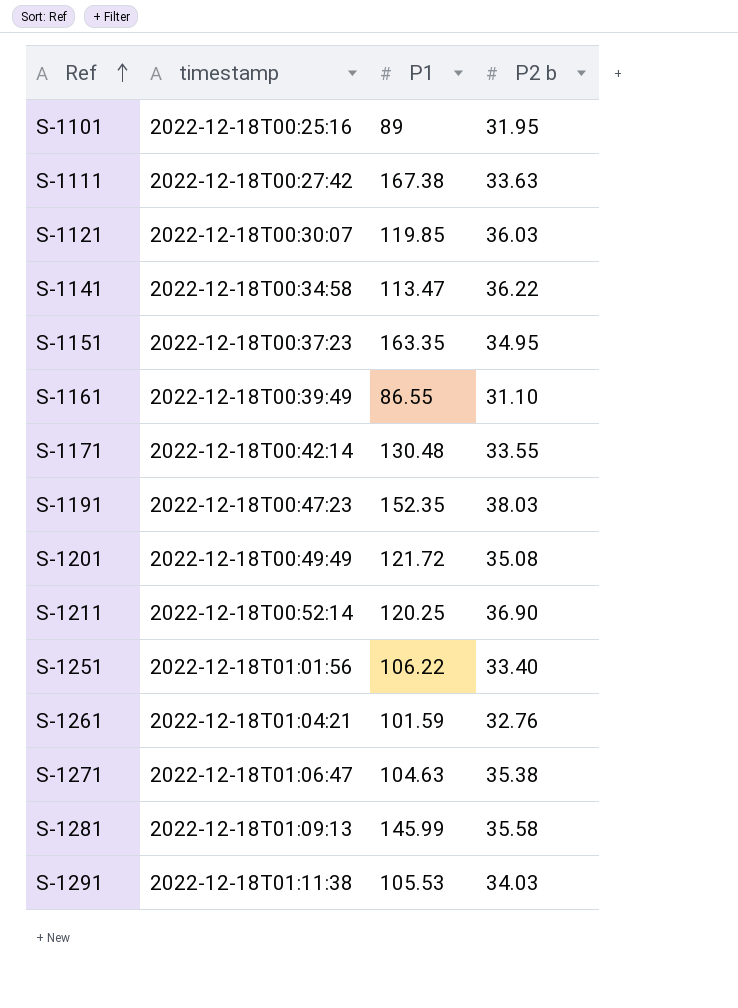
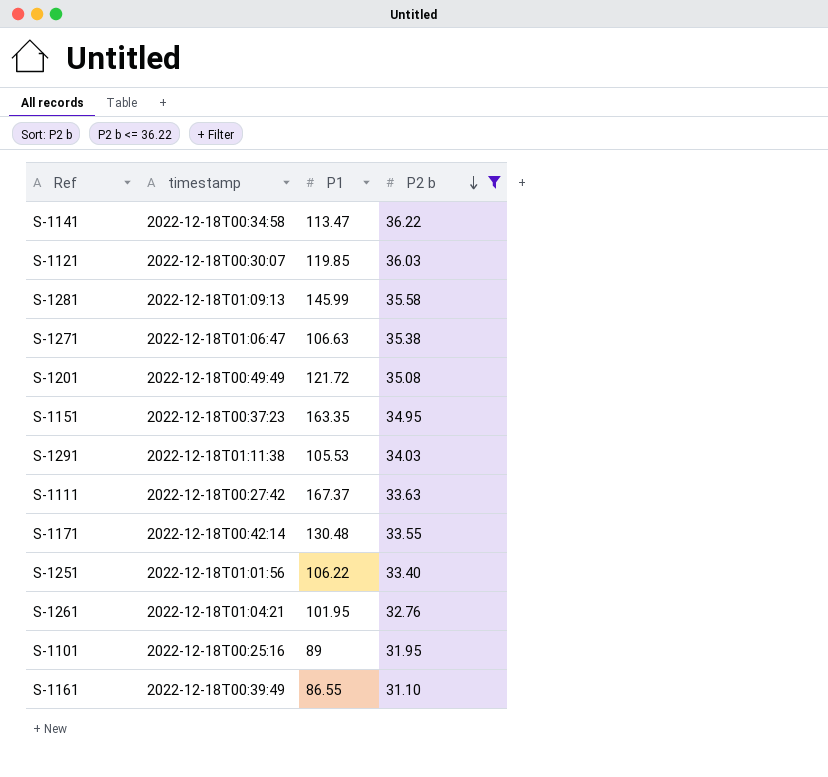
filter: none -> P2 b <= 36.22
row order: Ref ascending -> P2 b descending
S-1271 | P1: 104.63 -> 106.63
S-1111 | P1: 167.38 -> 167.37
S-1261 | P1: 101.59 -> 101.95

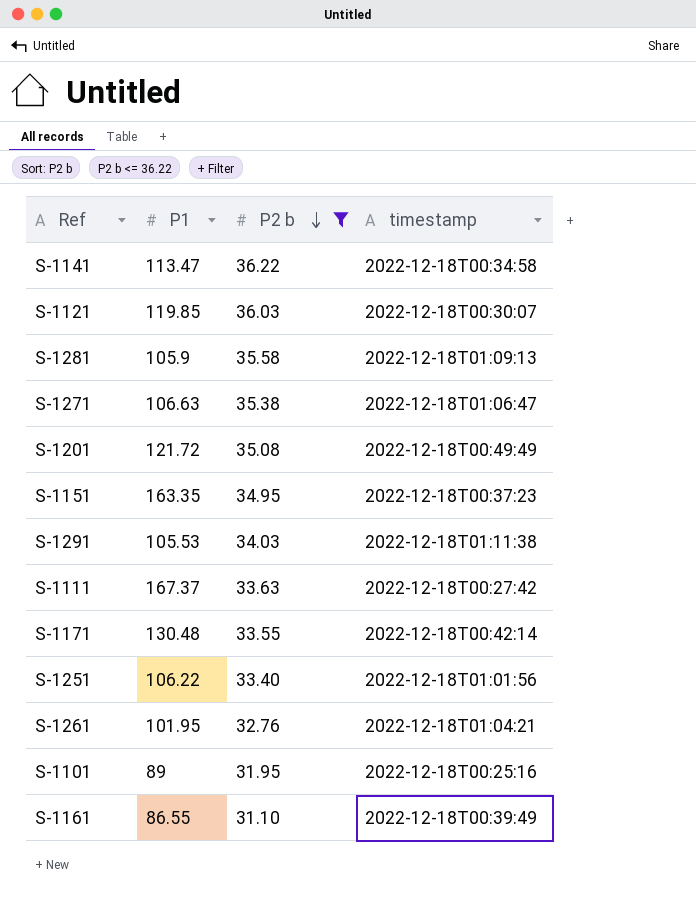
column timestamp | position: 2 -> 4
S-1281 | P1: 145.99 -> 105.9

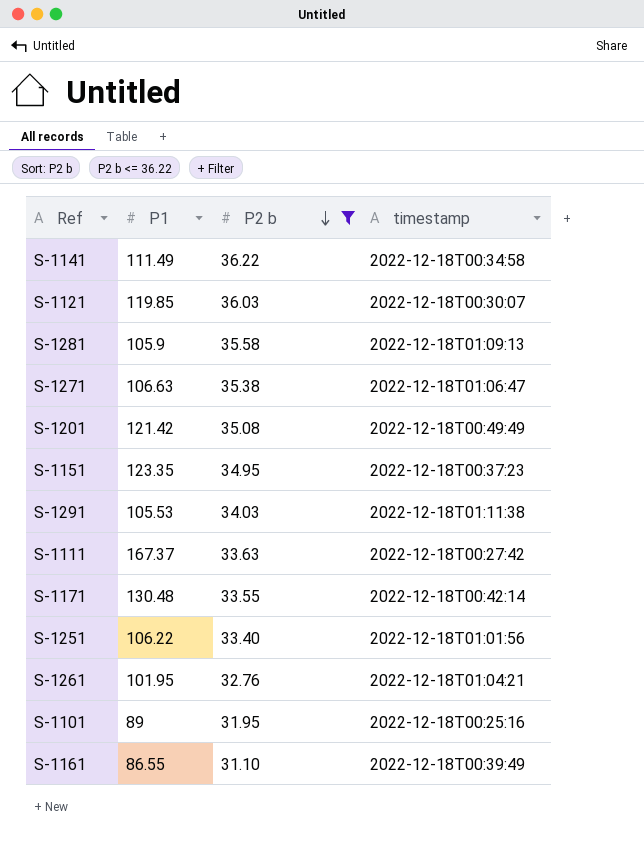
S-1141 | P1: 113.47 -> 111.49
S-1201 | P1: 121.72 -> 121.42
S-1151 | P1: 163.35 -> 123.35

